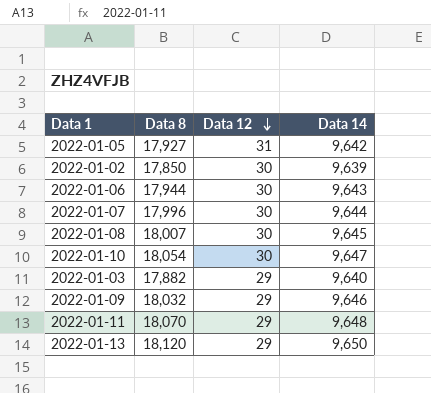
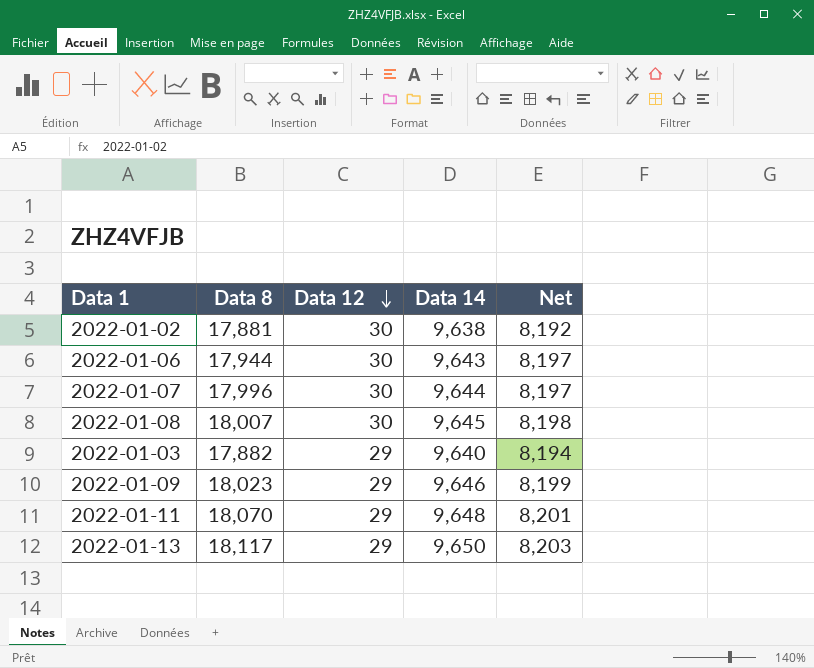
column Net | formula: none -> [Data 14] * 0.85
row 2022-01-05: 17,927 | 31 | 9,642 -> none
row 2022-01-10: 18,054 | 30 | 9,647 -> none
2022-01-02 | Data 8: 17,850 -> 17,881
2022-01-02 | Data 14: 9,639 -> 9,638
2022-01-09 | Data 8: 18,032 -> 18,023
2022-01-13 | Data 8: 18,120 -> 18,117

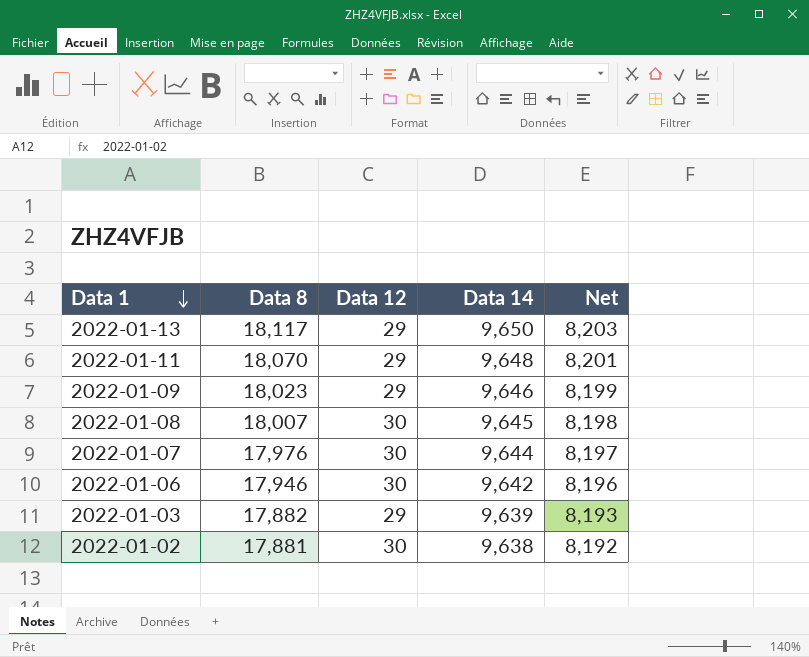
row order: Data 12 descending -> Data 1 descending
2022-01-07 | Data 8: 17,996 -> 17,976
2022-01-06 | Data 8: 17,944 -> 17,946
2022-01-06 | Data 14: 9,643 -> 9,642
2022-01-06 | Net: 8,197 -> 8,196
2022-01-03 | Data 14: 9,640 -> 9,639
2022-01-03 | Net: 8,194 -> 8,193

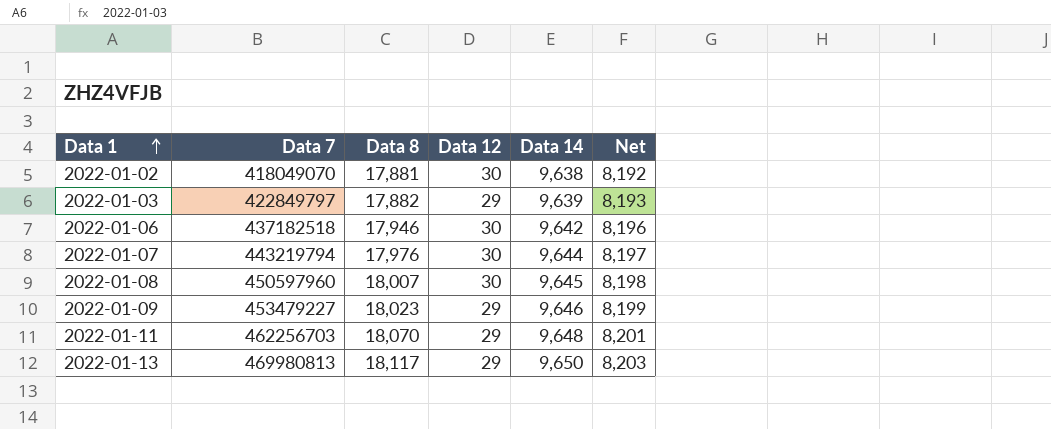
row order: Data 1 descending -> Data 1 ascending
column Data 7 | position: none -> 2

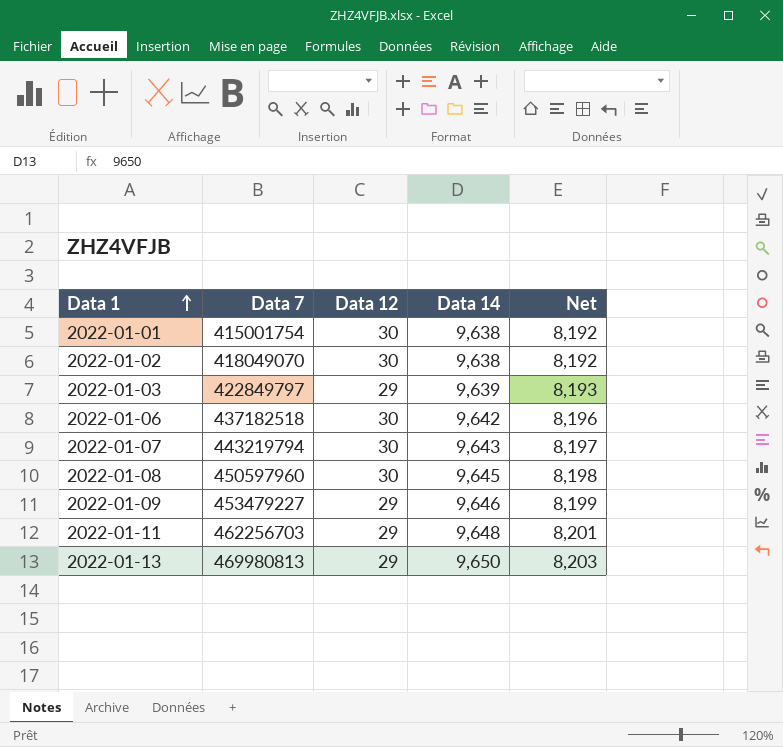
column Data 8 | position: 3 -> none
row 2022-01-01: none -> 415001754 | 30 | 9,638 | 8,192
2022-01-07 | Data 14: 9,644 -> 9,643

